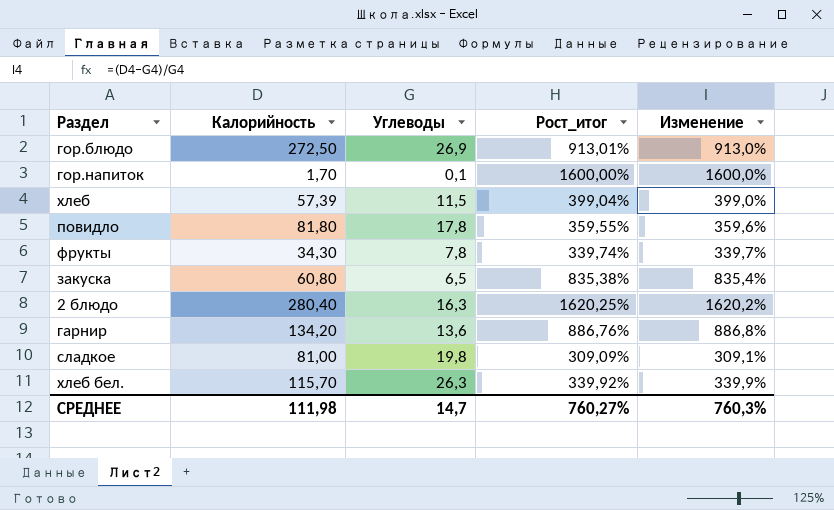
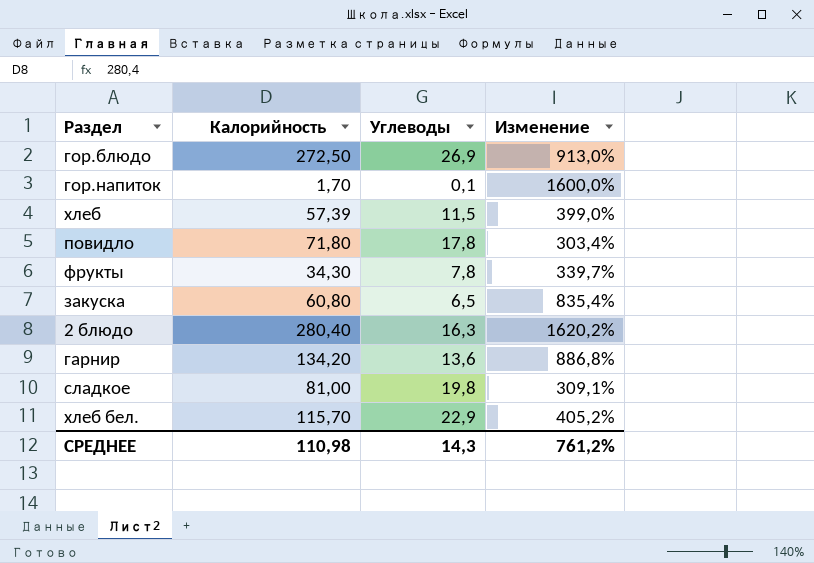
column Рост_итог | formula: ([Калорийность] - [Углеводы]) / [Углеводы] -> none
повидло | Калорийность: 81,80 -> 71,80
повидло | Изменение: 359,6% -> 303,4%
хлеб бел. | Углеводы: 26,3 -> 22,9
хлеб бел. | Изменение: 339,9% -> 405,2%
СРЕДНЕЕ | Калорийность: 111,98 -> 110,98
СРЕДНЕЕ | Углеводы: 14,7 -> 14,3
СРЕДНЕЕ | Изменение: 760,3% -> 761,2%

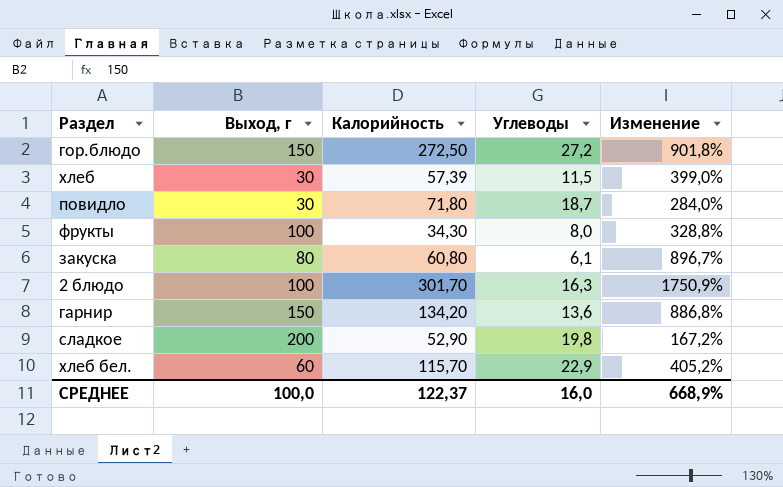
column Выход, г | position: none -> 2
row гор.напиток: 1,70 | 0,1 | 1600,0% -> none
гор.блюдо | Углеводы: 26,9 -> 27,2
гор.блюдо | Изменение: 913,0% -> 901,8%
повидло | Углеводы: 17,8 -> 18,7
повидло | Изменение: 303,4% -> 284,0%
фрукты | Углеводы: 7,8 -> 8,0
фрукты | Изменение: 339,7% -> 328,8%
закуска | Углеводы: 6,5 -> 6,1
закуска | Изменение: 835,4% -> 896,7%
2 блюдо | Калорийность: 280,40 -> 301,70
2 блюдо | Изменение: 1620,2% -> 1750,9%
сладкое | Калорийность: 81,00 -> 52,90
сладкое | Изменение: 309,1% -> 167,2%
СРЕДНЕЕ | Калорийность: 110,98 -> 122,37
СРЕДНЕЕ | Углеводы: 14,3 -> 16,0
СРЕДНЕЕ | Изменение: 761,2% -> 668,9%

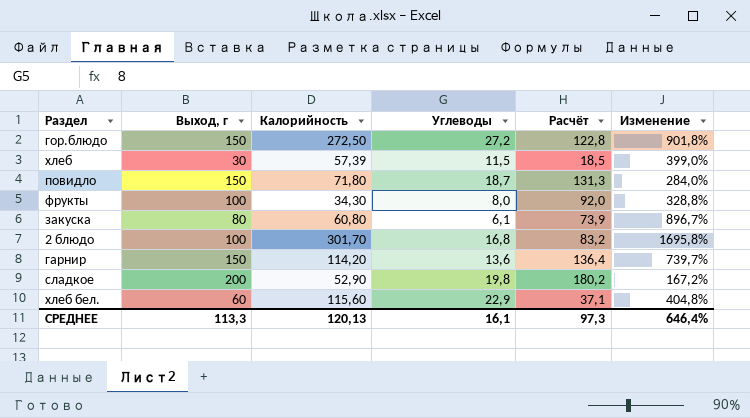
column Расчёт | formula: none -> [Выход, г] - [Углеводы]
повидло | Выход, г: 30 -> 150
2 блюдо | Углеводы: 16,3 -> 16,8
2 блюдо | Изменение: 1750,9% -> 1695,8%
гарнир | Калорийность: 134,20 -> 114,20
гарнир | Изменение: 886,8% -> 739,7%
хлеб бел. | Калорийность: 115,70 -> 115,60
хлеб бел. | Изменение: 405,2% -> 404,8%
СРЕДНЕЕ | Выход, г: 100,0 -> 113,3
СРЕДНЕЕ | Калорийность: 122,37 -> 120,13
СРЕДНЕЕ | Углеводы: 16,0 -> 16,1
СРЕДНЕЕ | Изменение: 668,9% -> 646,4%

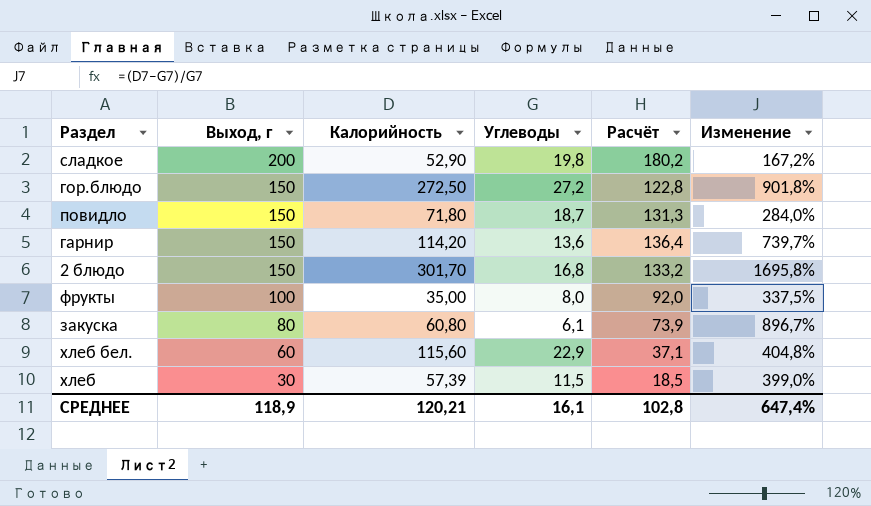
row order: none -> Выход, г descending
2 блюдо | Выход, г: 100 -> 150
2 блюдо | Расчёт: 83,2 -> 133,2
фрукты | Калорийность: 34,30 -> 35,00
фрукты | Изменение: 328,8% -> 337,5%
СРЕДНЕЕ | Выход, г: 113,3 -> 118,9
СРЕДНЕЕ | Калорийность: 120,13 -> 120,21
СРЕДНЕЕ | Расчёт: 97,3 -> 102,8
СРЕДНЕЕ | Изменение: 646,4% -> 647,4%

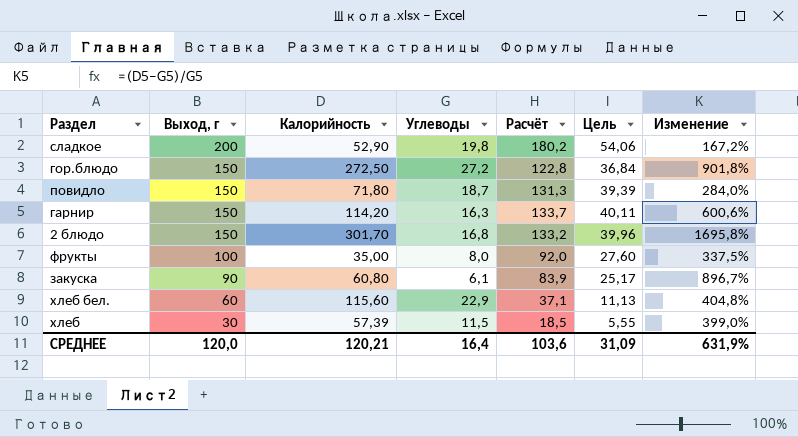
column Цель | formula: none -> [Расчёт] * 0,3
гарнир | Углеводы: 13,6 -> 16,3
гарнир | Расчёт: 136,4 -> 133,7
гарнир | Изменение: 739,7% -> 600,6%
закуска | Выход, г: 80 -> 90
закуска | Расчёт: 73,9 -> 83,9
СРЕДНЕЕ | Выход, г: 118,9 -> 120,0
СРЕДНЕЕ | Углеводы: 16,1 -> 16,4
СРЕДНЕЕ | Расчёт: 102,8 -> 103,6
СРЕДНЕЕ | Изменение: 647,4% -> 631,9%

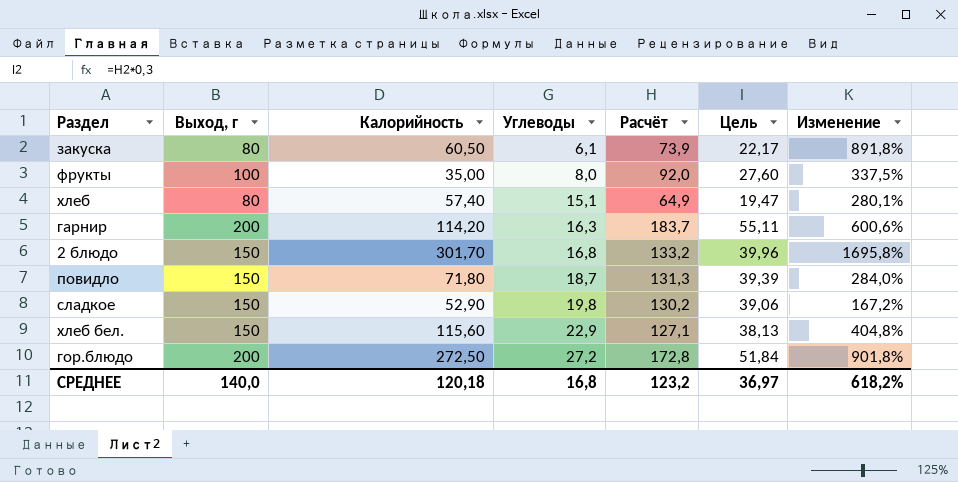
row order: Выход, г descending -> Углеводы ascending
закуска | Выход, г: 90 -> 80
закуска | Калорийность: 60,80 -> 60,50
закуска | Расчёт: 83,9 -> 73,9
закуска | Цель: 25,17 -> 22,17
закуска | Изменение: 896,7% -> 891,8%
хлеб | Выход, г: 30 -> 80
хлеб | Калорийность: 57,39 -> 57,40
хлеб | Углеводы: 11,5 -> 15,1
хлеб | Расчёт: 18,5 -> 64,9
хлеб | Цель: 5,55 -> 19,47
хлеб | Изменение: 399,0% -> 280,1%
гарнир | Выход, г: 150 -> 200
гарнир | Расчёт: 133,7 -> 183,7
гарнир | Цель: 40,11 -> 55,11
сладкое | Выход, г: 200 -> 150
сладкое | Расчёт: 180,2 -> 130,2
сладкое | Цель: 54,06 -> 39,06
хлеб бел. | Выход, г: 60 -> 150
хлеб бел. | Расчёт: 37,1 -> 127,1
хлеб бел. | Цель: 11,13 -> 38,13
гор.блюдо | Выход, г: 150 -> 200
гор.блюдо | Расчёт: 122,8 -> 172,8
гор.блюдо | Цель: 36,84 -> 51,84
СРЕДНЕЕ | Выход, г: 120,0 -> 140,0
СРЕДНЕЕ | Калорийность: 120,21 -> 120,18
СРЕДНЕЕ | Углеводы: 16,4 -> 16,8
СРЕДНЕЕ | Расчёт: 103,6 -> 123,2
СРЕДНЕЕ | Цель: 31,09 -> 36,97
СРЕДНЕЕ | Изменение: 631,9% -> 618,2%

